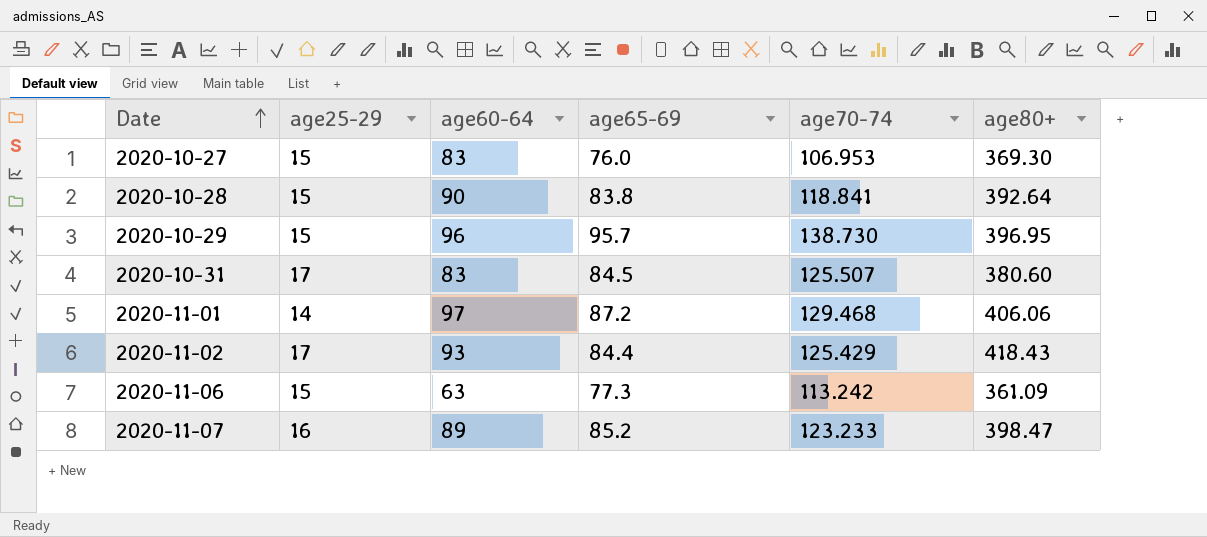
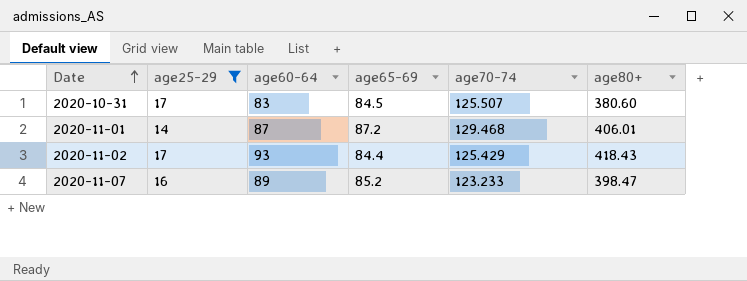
filter: none -> age25-29 != 15
2020-11-01 | age60-64: 97 -> 87
2020-11-01 | age80+: 406.06 -> 406.01

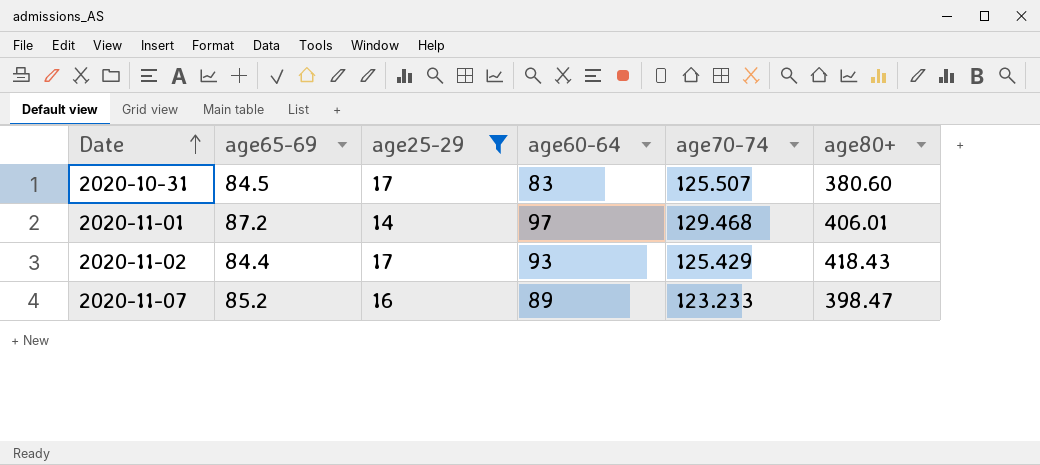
column age65-69 | position: 4 -> 2
2020-11-01 | age60-64: 87 -> 97

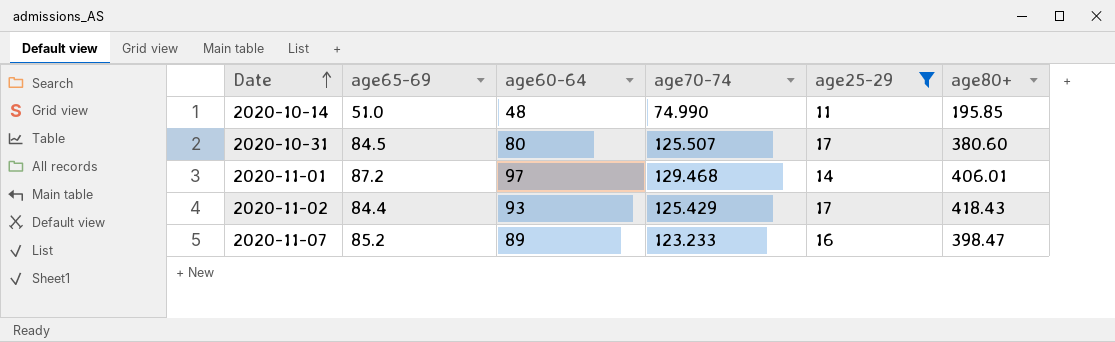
column age25-29 | position: 3 -> 5
row 2020-10-14: none -> 51.0 | 48 | 74.990 | 11 | 195.85
2020-10-31 | age60-64: 83 -> 80

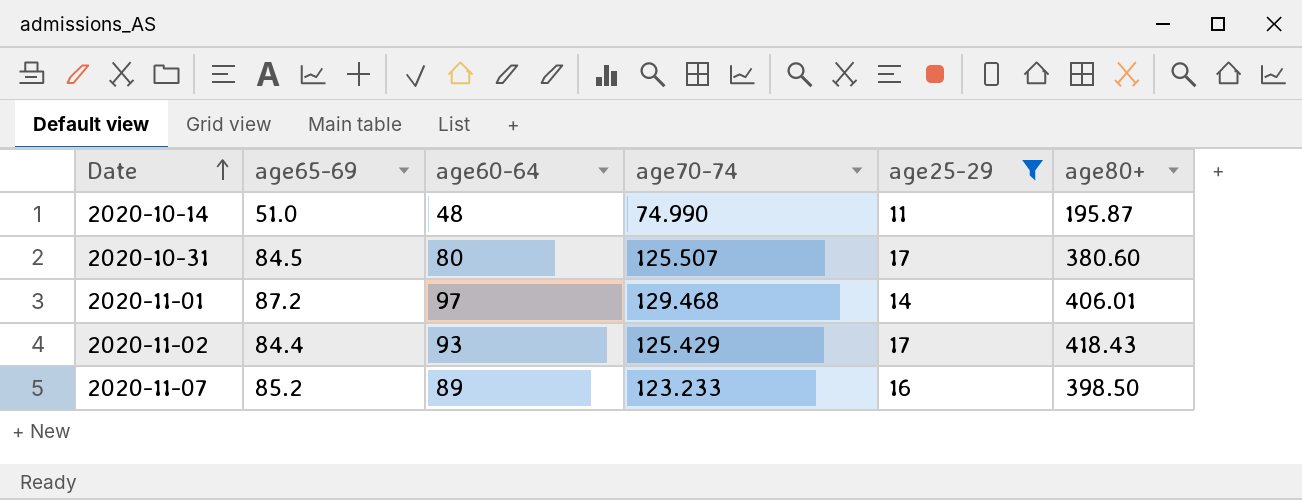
2020-10-14 | age80+: 195.85 -> 195.87
2020-11-07 | age80+: 398.47 -> 398.50

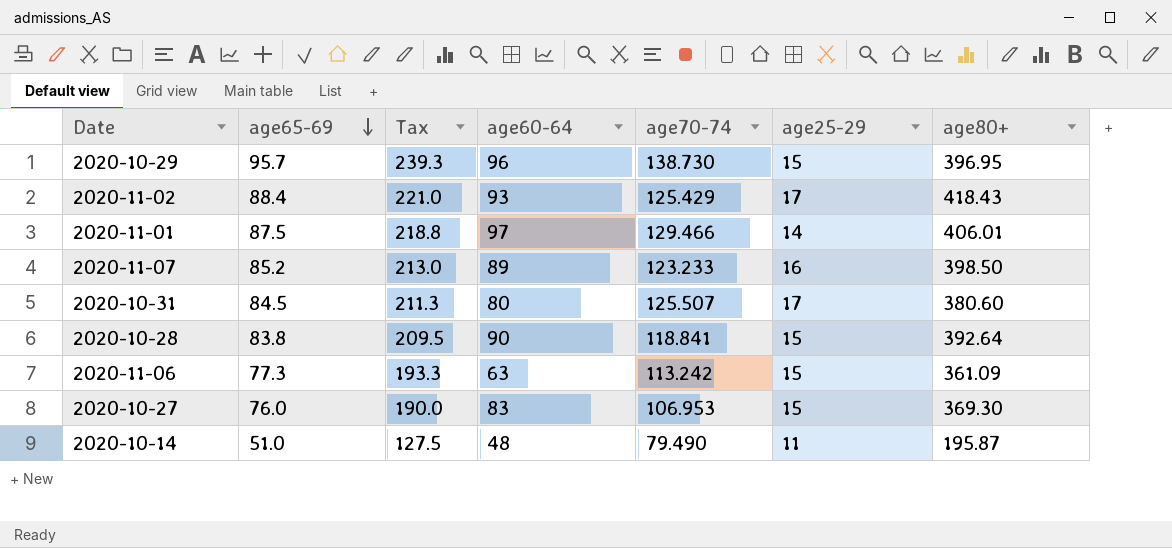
filter: age25-29 != 15 -> none
row order: Date ascending -> age65-69 descending
column Tax | formula: none -> [age65-69] * 2.5
2020-11-02 | age65-69: 84.4 -> 88.4
2020-11-01 | age65-69: 87.2 -> 87.5
2020-11-01 | age70-74: 129.468 -> 129.466
2020-10-14 | age70-74: 74.990 -> 79.490

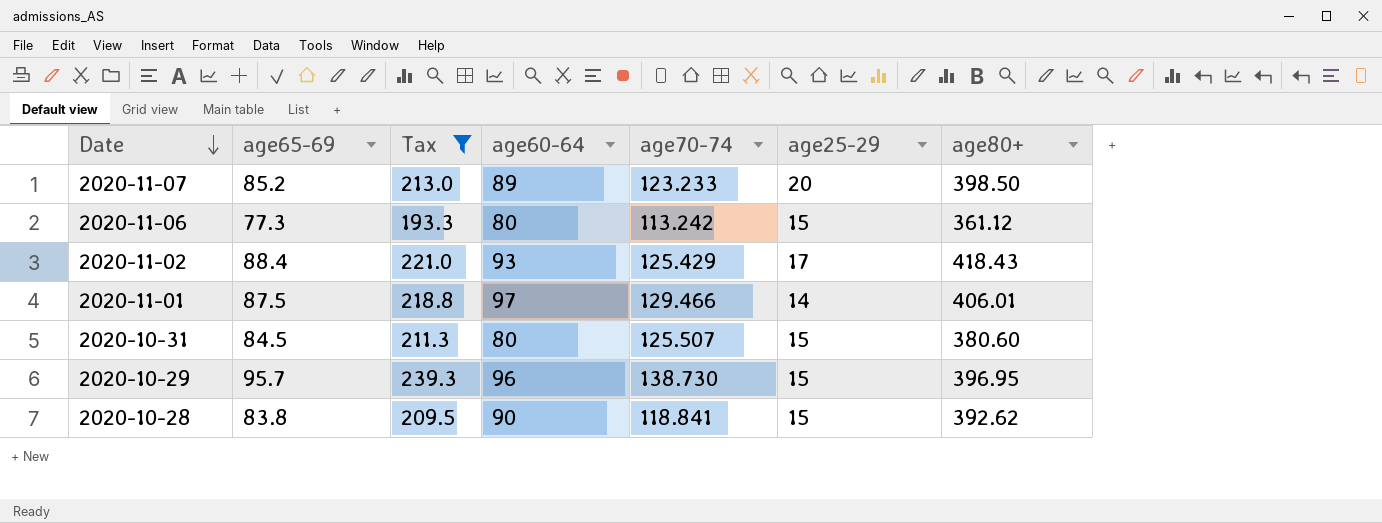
filter: none -> Tax >= 193.3
row order: age65-69 descending -> Date descending
2020-11-07 | age25-29: 16 -> 20
2020-11-06 | age60-64: 63 -> 80
2020-11-06 | age80+: 361.09 -> 361.12
2020-10-31 | age25-29: 17 -> 15
2020-10-28 | age80+: 392.64 -> 392.62

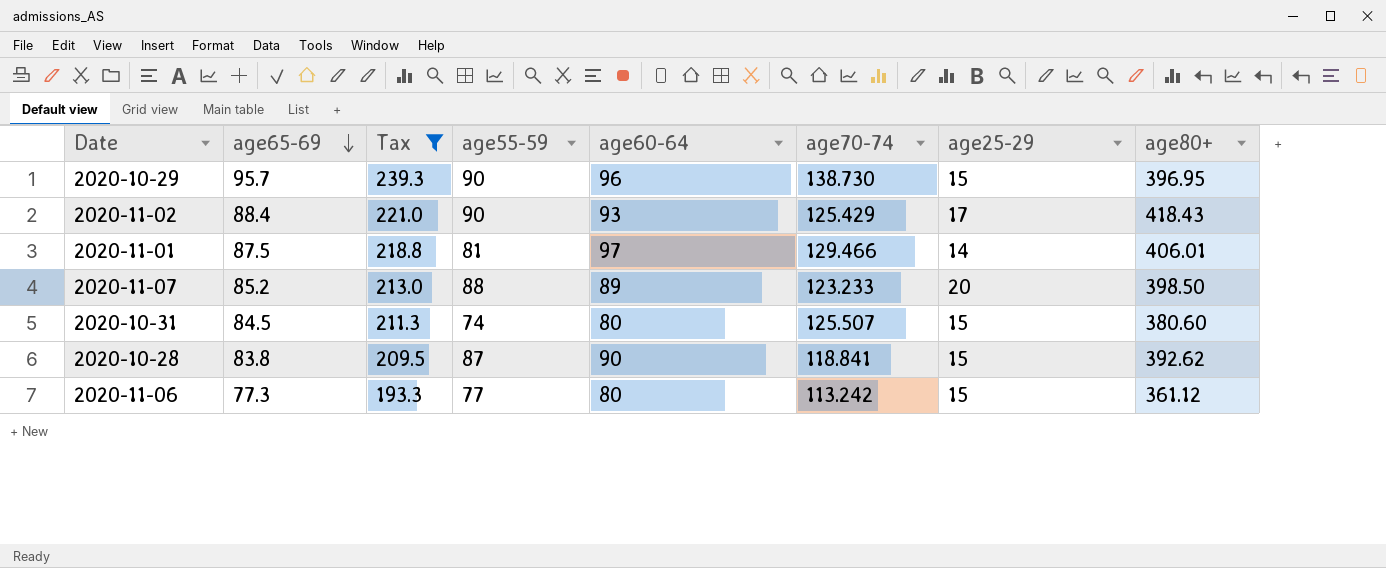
row order: Date descending -> age65-69 descending
column age55-59 | position: none -> 4

